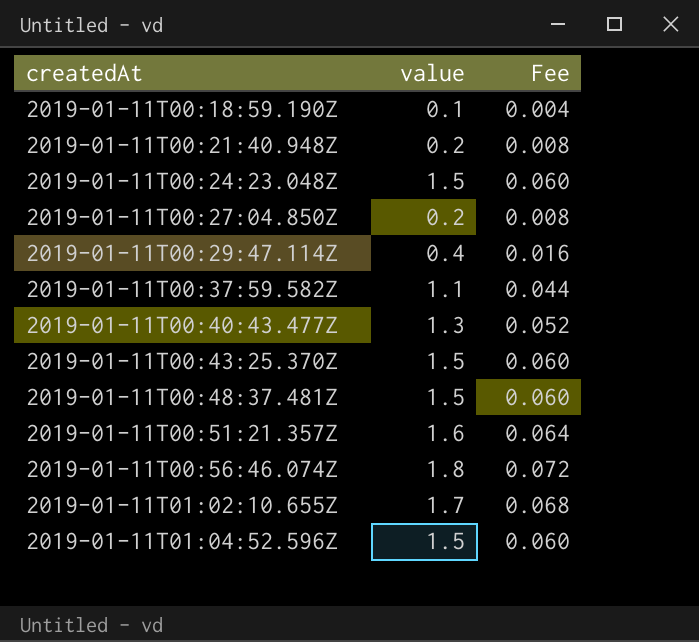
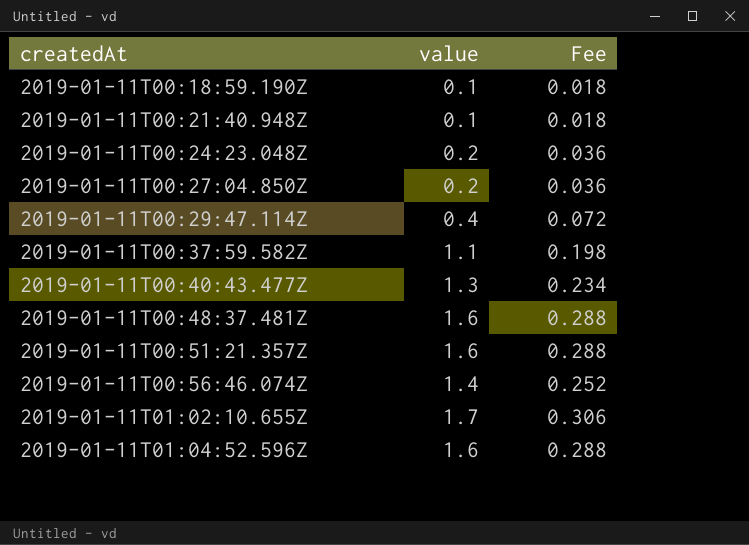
column Fee | formula: [value] * 0.04 -> [value] * 0.18
row 2019-01-11T00:43:25.370Z: 1.5 | 0.060 -> none
2019-01-11T00:21:40.948Z | value: 0.2 -> 0.1
2019-01-11T00:24:23.048Z | value: 1.5 -> 0.2
2019-01-11T00:48:37.481Z | value: 1.5 -> 1.6
2019-01-11T00:56:46.074Z | value: 1.8 -> 1.4
2019-01-11T01:04:52.596Z | value: 1.5 -> 1.6

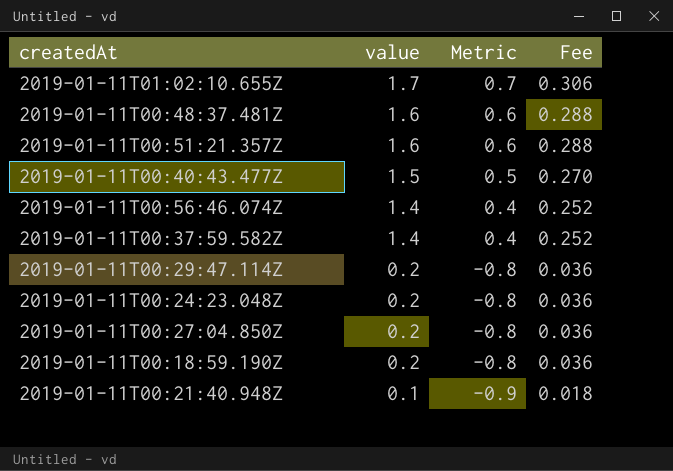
row order: createdAt ascending -> value descending
column Metric | formula: none -> [value] - 1
row 2019-01-11T01:04:52.596Z: 1.6 | 0.288 -> none
2019-01-11T00:40:43.477Z | value: 1.3 -> 1.5
2019-01-11T00:40:43.477Z | Fee: 0.234 -> 0.270
2019-01-11T00:37:59.582Z | value: 1.1 -> 1.4
2019-01-11T00:37:59.582Z | Fee: 0.198 -> 0.252
2019-01-11T00:29:47.114Z | value: 0.4 -> 0.2
2019-01-11T00:29:47.114Z | Fee: 0.072 -> 0.036
2019-01-11T00:18:59.190Z | value: 0.1 -> 0.2
2019-01-11T00:18:59.190Z | Fee: 0.018 -> 0.036

